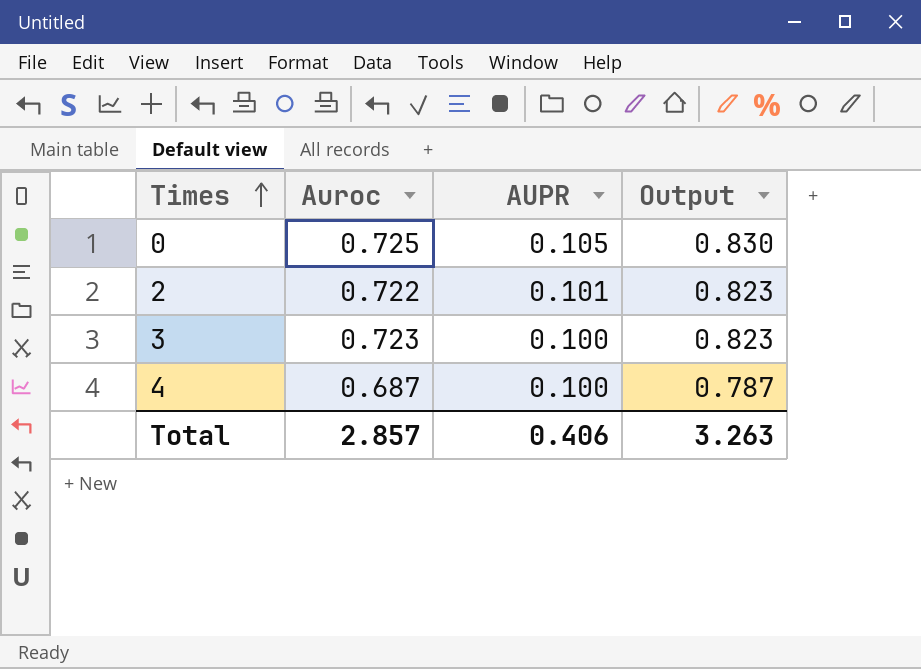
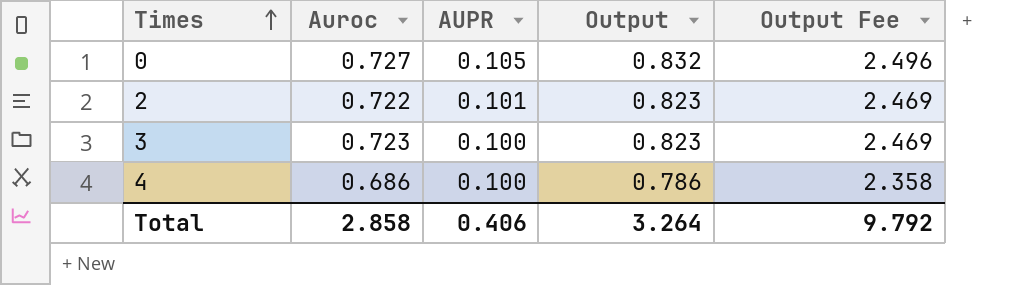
column Output Fee | formula: none -> [Output] * 3
0 | Auroc: 0.725 -> 0.727
0 | Output: 0.830 -> 0.832
4 | Auroc: 0.687 -> 0.686
4 | Output: 0.787 -> 0.786
Total | Auroc: 2.857 -> 2.858
Total | Output: 3.263 -> 3.264

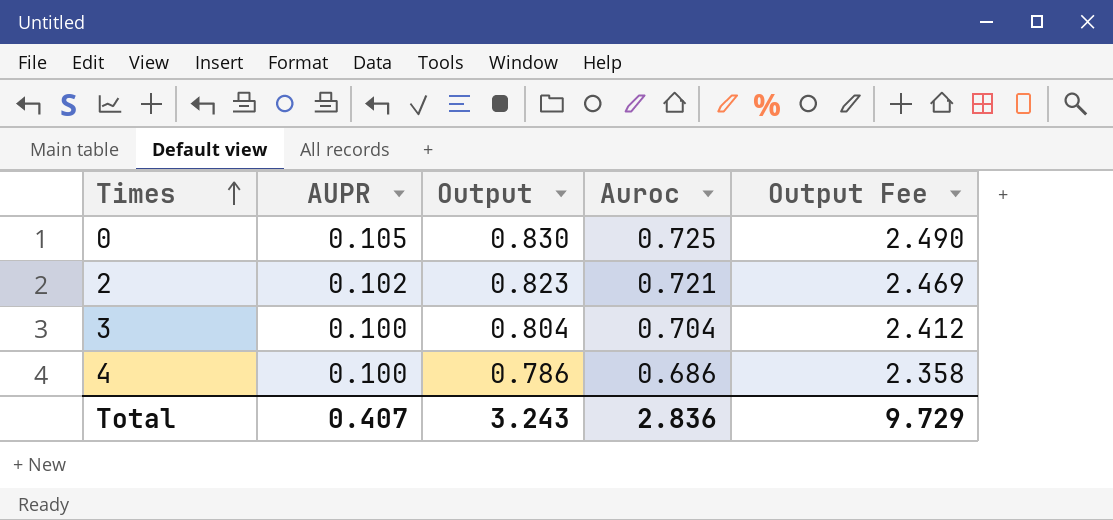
column Auroc | position: 2 -> 4
0 | Output: 0.832 -> 0.830
0 | Auroc: 0.727 -> 0.725
0 | Output Fee: 2.496 -> 2.490
2 | AUPR: 0.101 -> 0.102
2 | Auroc: 0.722 -> 0.721
3 | Output: 0.823 -> 0.804
3 | Auroc: 0.723 -> 0.704
3 | Output Fee: 2.469 -> 2.412
Total | AUPR: 0.406 -> 0.407
Total | Output: 3.264 -> 3.243
Total | Auroc: 2.858 -> 2.836
Total | Output Fee: 9.792 -> 9.729

